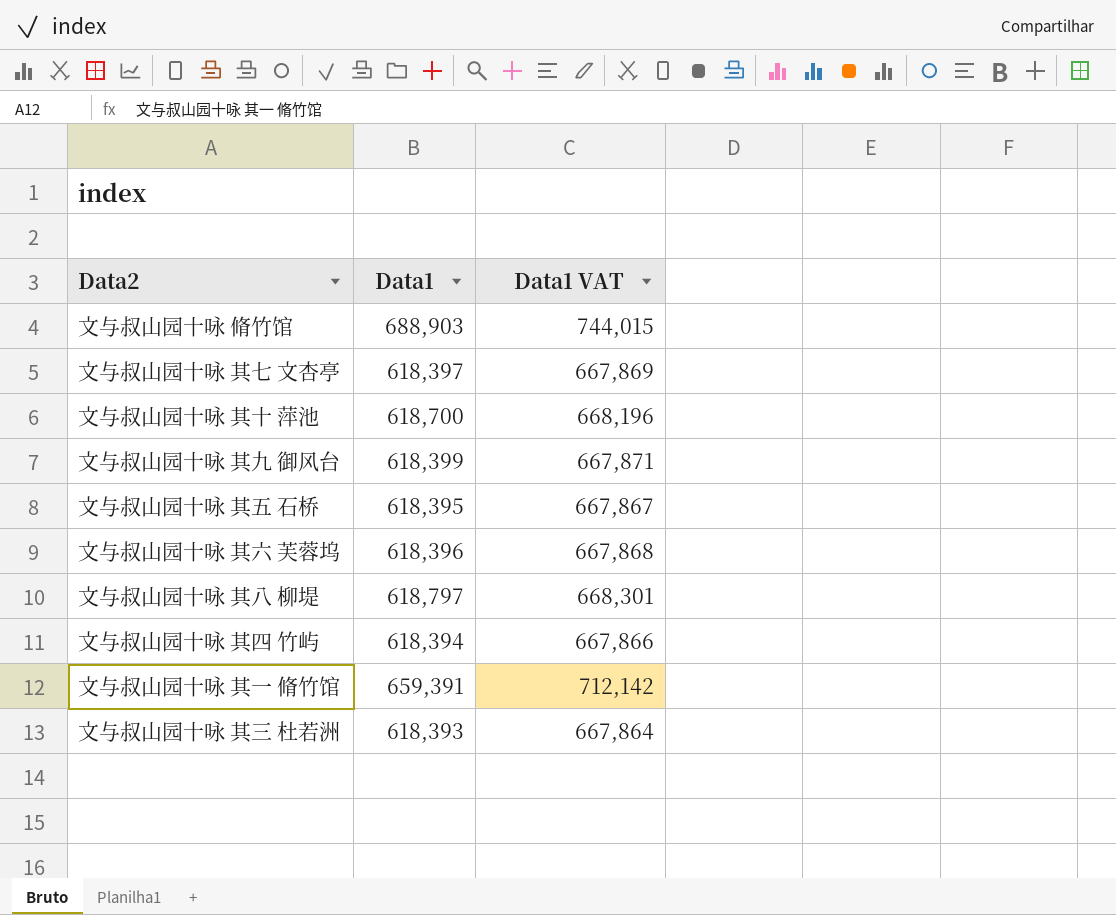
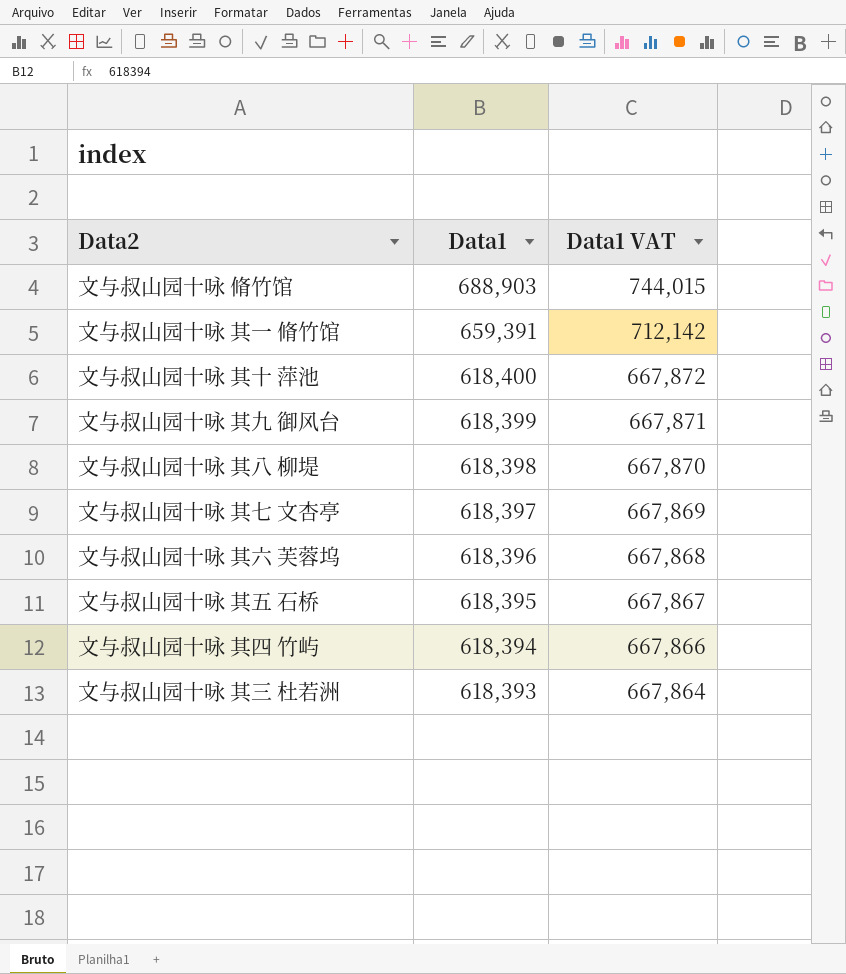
row order: none -> Data1 descending
文与叔山园十咏 其十 萍池 | Data1: 618,700 -> 618,400
文与叔山园十咏 其十 萍池 | Data1 VAT: 668,196 -> 667,872
文与叔山园十咏 其八 柳堤 | Data1: 618,797 -> 618,398
文与叔山园十咏 其八 柳堤 | Data1 VAT: 668,301 -> 667,870

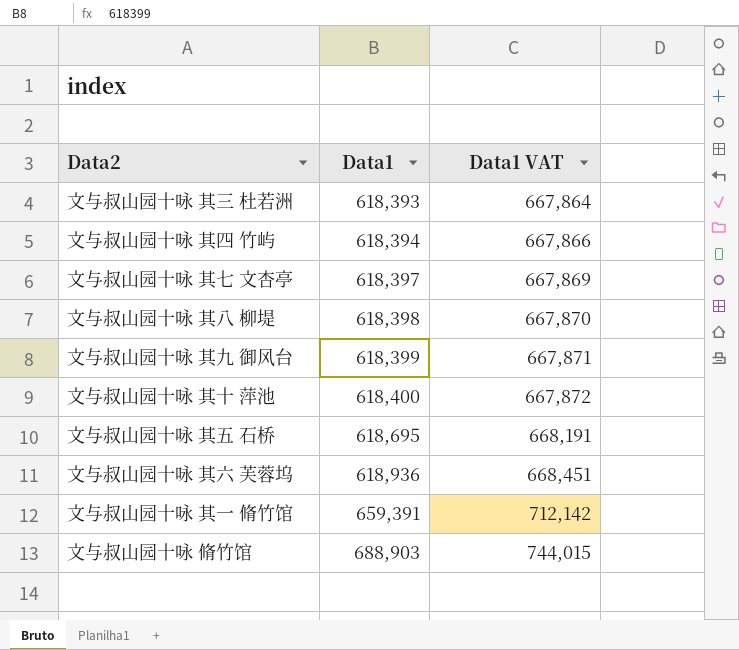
row order: Data1 descending -> Data1 ascending
文与叔山园十咏 其五 石桥 | Data1: 618,395 -> 618,695
文与叔山园十咏 其五 石桥 | Data1 VAT: 667,867 -> 668,191
文与叔山园十咏 其六 芙蓉坞 | Data1: 618,396 -> 618,936
文与叔山园十咏 其六 芙蓉坞 | Data1 VAT: 667,868 -> 668,451

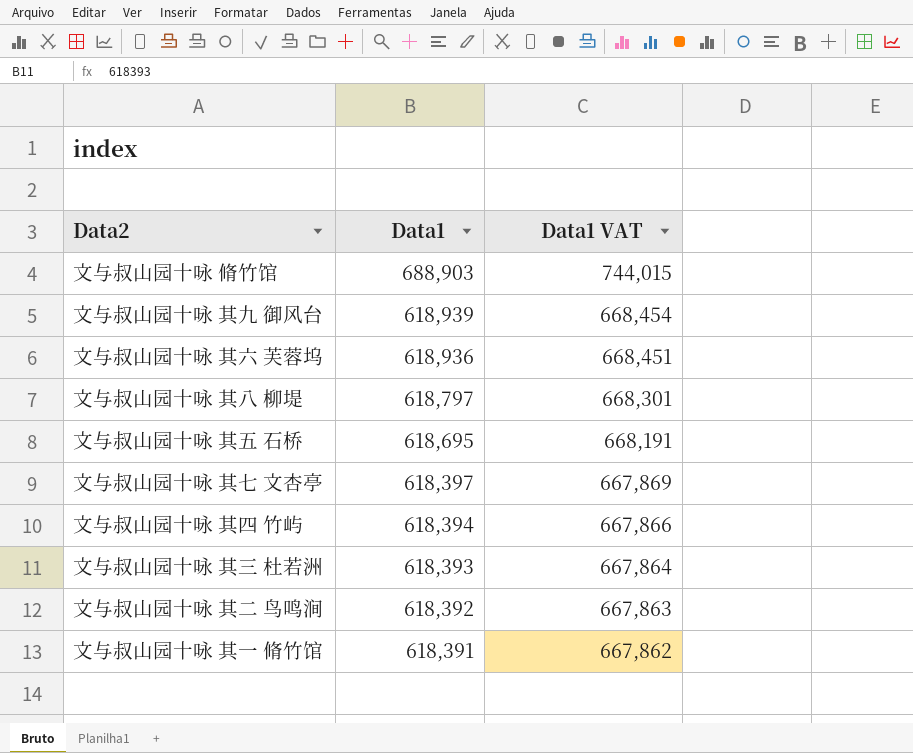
row order: Data1 ascending -> Data1 descending
row 文与叔山园十咏 其十 萍池: 618,400 | 667,872 -> none
文与叔山园十咏 其九 御风台 | Data1: 618,399 -> 618,939
文与叔山园十咏 其九 御风台 | Data1 VAT: 667,871 -> 668,454
文与叔山园十咏 其八 柳堤 | Data1: 618,398 -> 618,797
文与叔山园十咏 其八 柳堤 | Data1 VAT: 667,870 -> 668,301
row 文与叔山园十咏 其二 鸟鸣涧: none -> 618,392 | 667,863
文与叔山园十咏 其一 脩竹馆 | Data1: 659,391 -> 618,391
文与叔山园十咏 其一 脩竹馆 | Data1 VAT: 712,142 -> 667,862

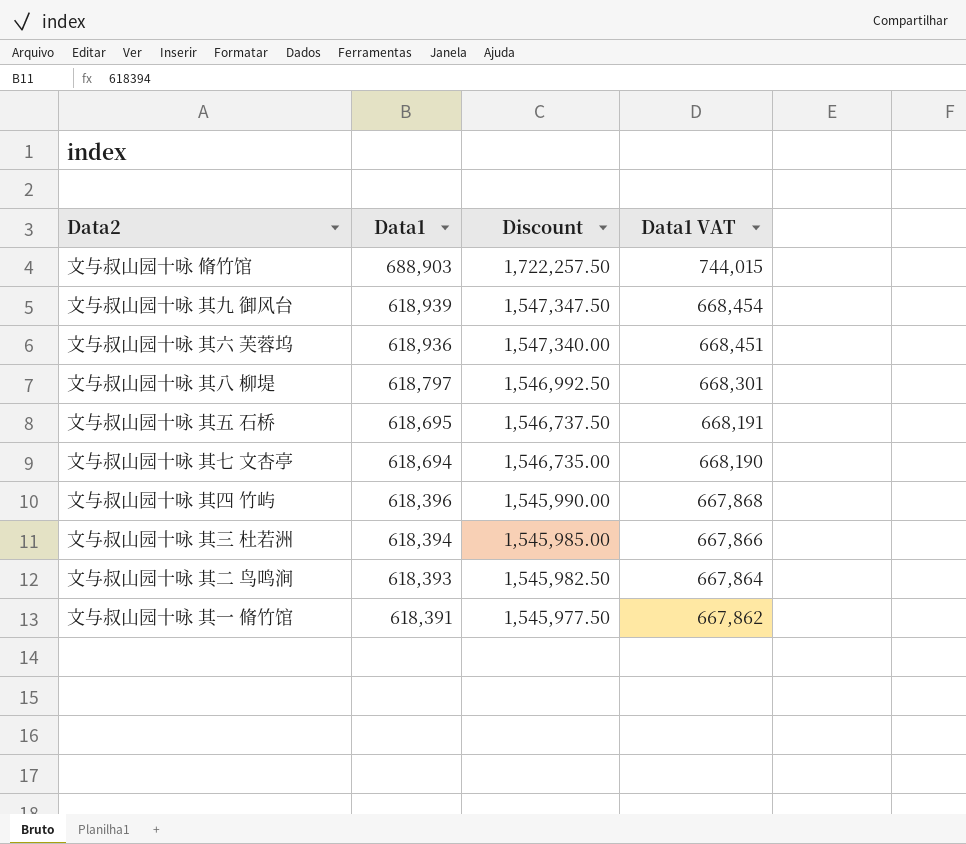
column Discount | formula: none -> [Data1] * 2.5
文与叔山园十咏 其七 文杏亭 | Data1: 618,397 -> 618,694
文与叔山园十咏 其七 文杏亭 | Data1 VAT: 667,869 -> 668,190
文与叔山园十咏 其四 竹屿 | Data1: 618,394 -> 618,396
文与叔山园十咏 其四 竹屿 | Data1 VAT: 667,866 -> 667,868
文与叔山园十咏 其三 杜若洲 | Data1: 618,393 -> 618,394
文与叔山园十咏 其三 杜若洲 | Data1 VAT: 667,864 -> 667,866
文与叔山园十咏 其二 鸟鸣涧 | Data1: 618,392 -> 618,393
文与叔山园十咏 其二 鸟鸣涧 | Data1 VAT: 667,863 -> 667,864

